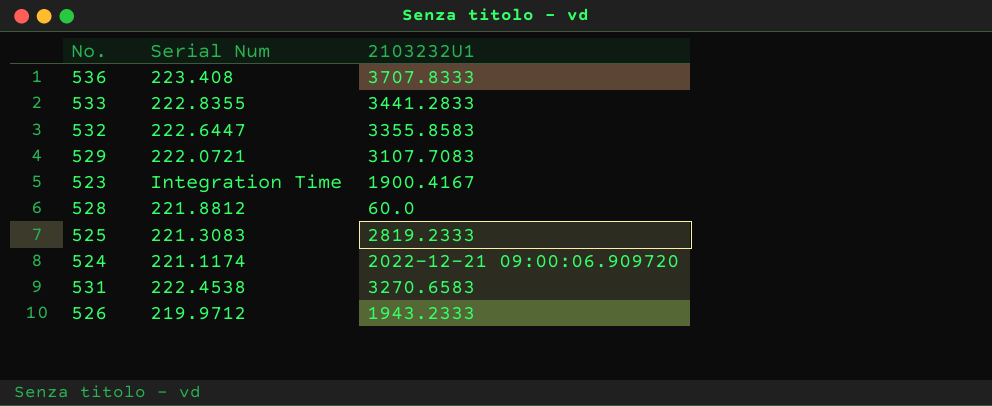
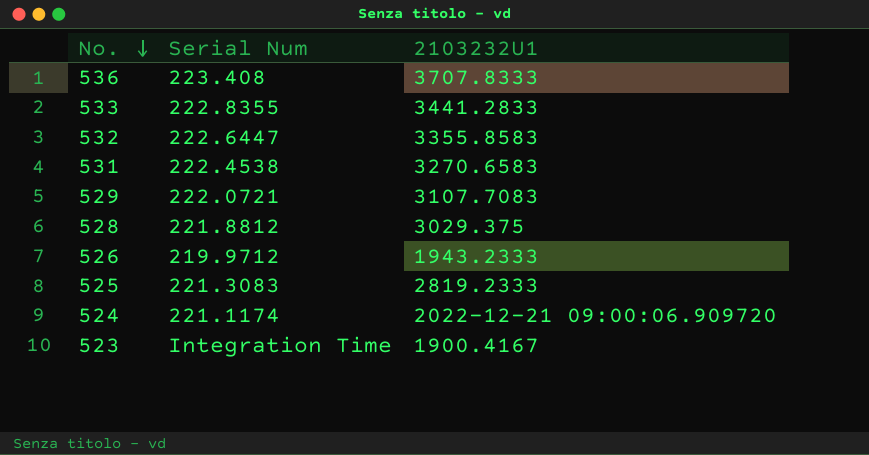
row order: none -> No. descending
528 | 2103232U1: 60.0 -> 3029.375

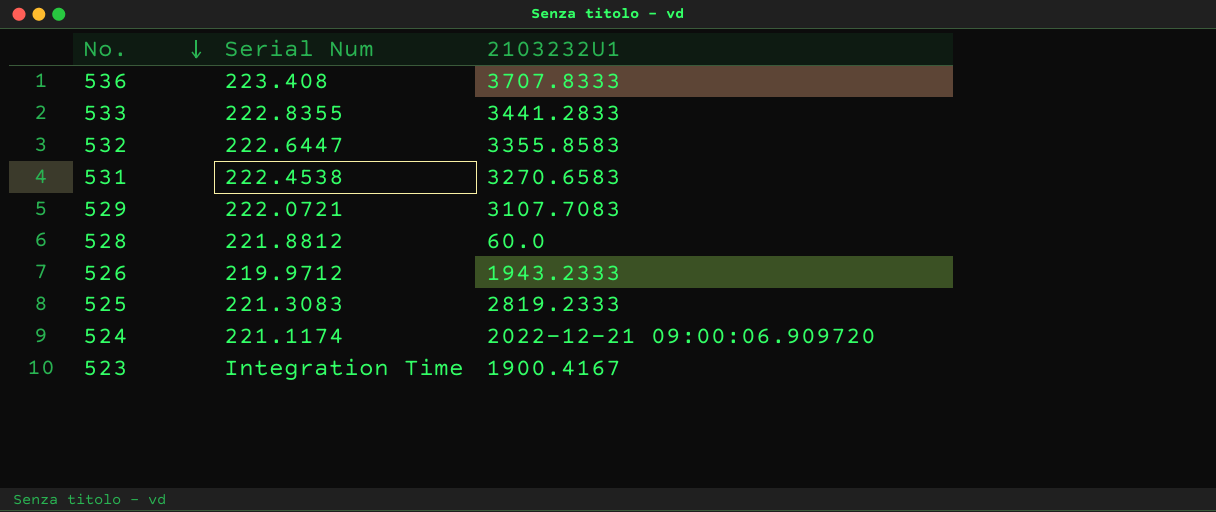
528 | 2103232U1: 3029.375 -> 60.0

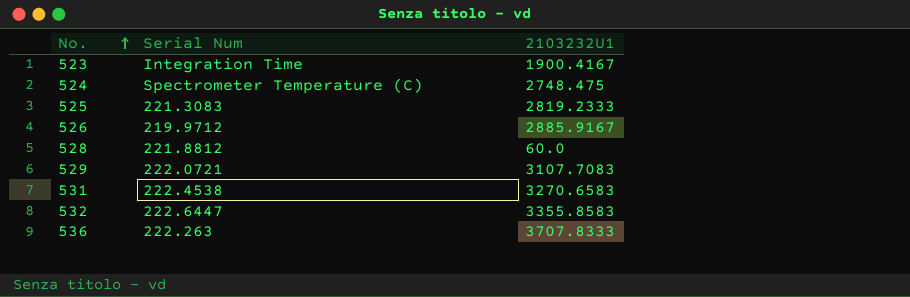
row order: No. descending -> No. ascending
row 533: 222.8355 | 3441.2833 -> none
524 | Serial Num: 221.1174 -> Spectrometer Temperature (C)
524 | 2103232U1: 2022-12-21 09:00:06.909720 -> 2748.475
526 | 2103232U1: 1943.2333 -> 2885.9167
536 | Serial Num: 223.408 -> 222.263

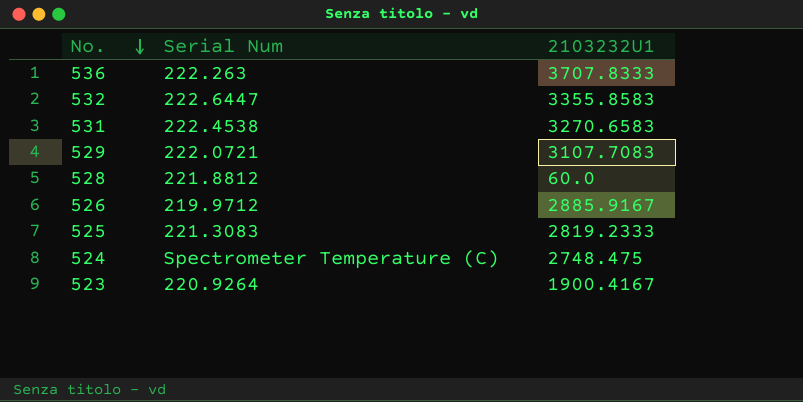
row order: No. ascending -> No. descending
523 | Serial Num: Integration Time -> 220.9264

